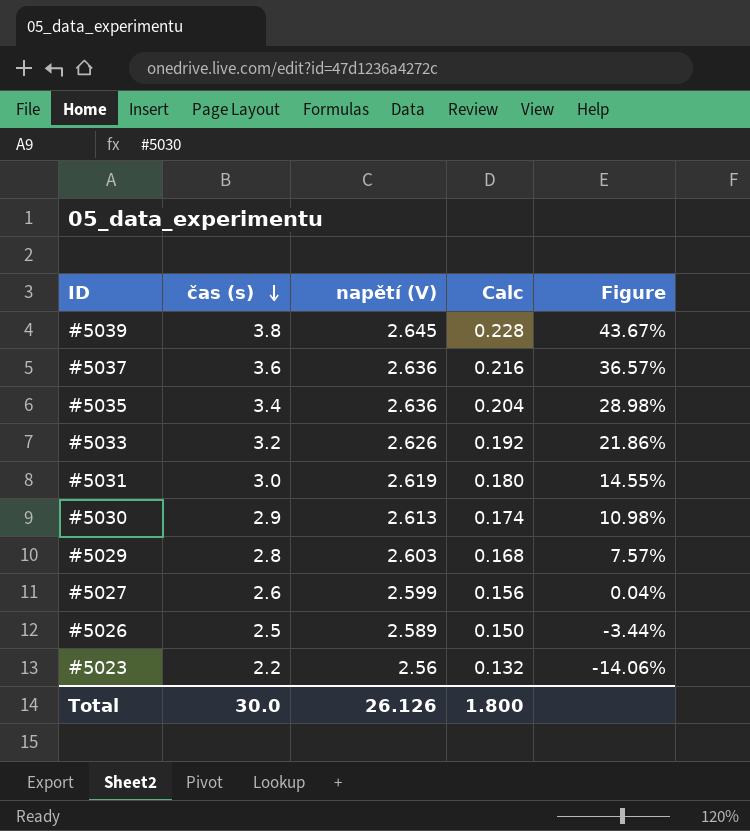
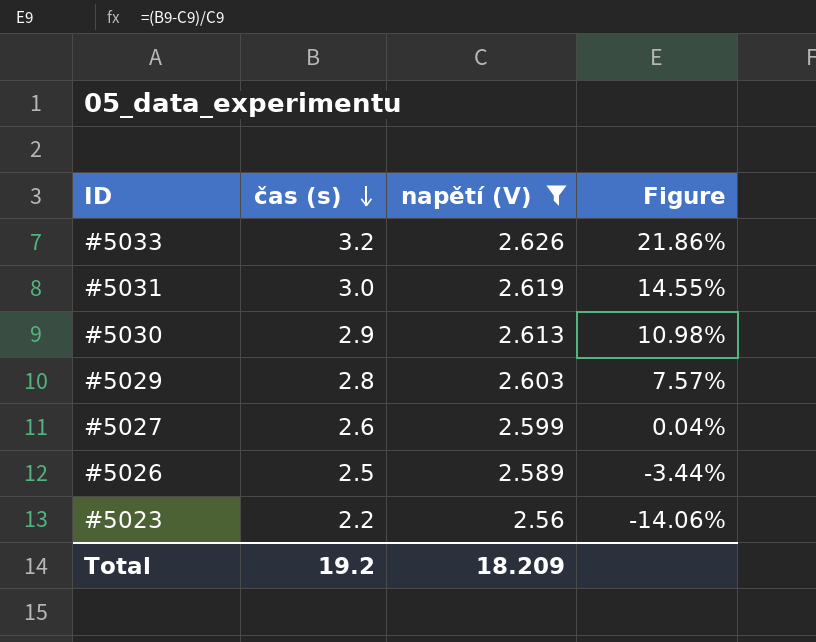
filter: none -> napětí (V) <= 2.626
column Calc | formula: [čas (s)] * 0.06 -> none
Total | čas (s): 30.0 -> 19.2
Total | napětí (V): 26.126 -> 18.209

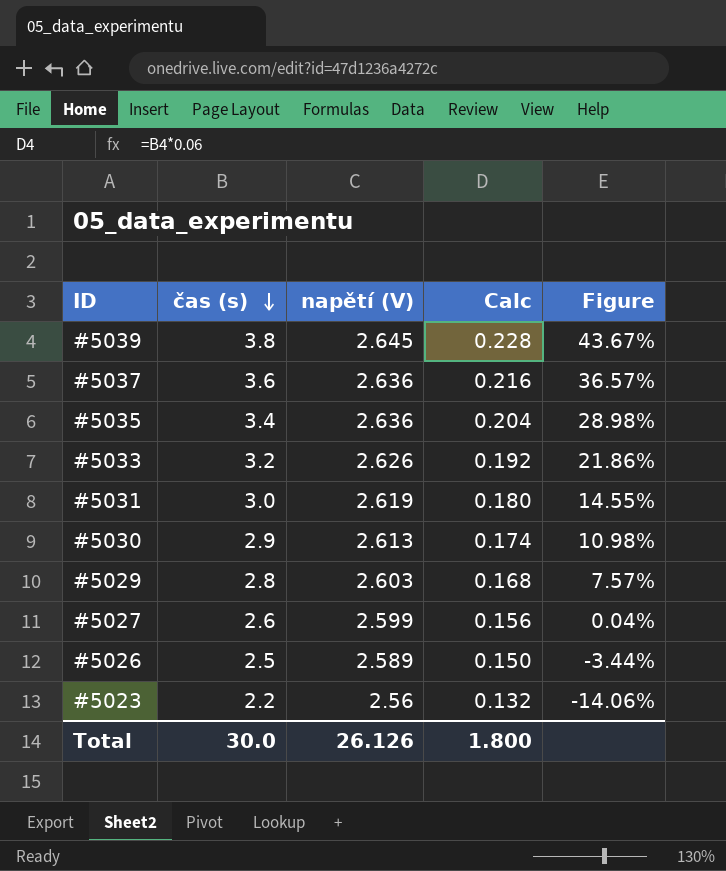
filter: napětí (V) <= 2.626 -> none
column Calc | formula: none -> [čas (s)] * 0.06
Total | čas (s): 19.2 -> 30.0
Total | napětí (V): 18.209 -> 26.126

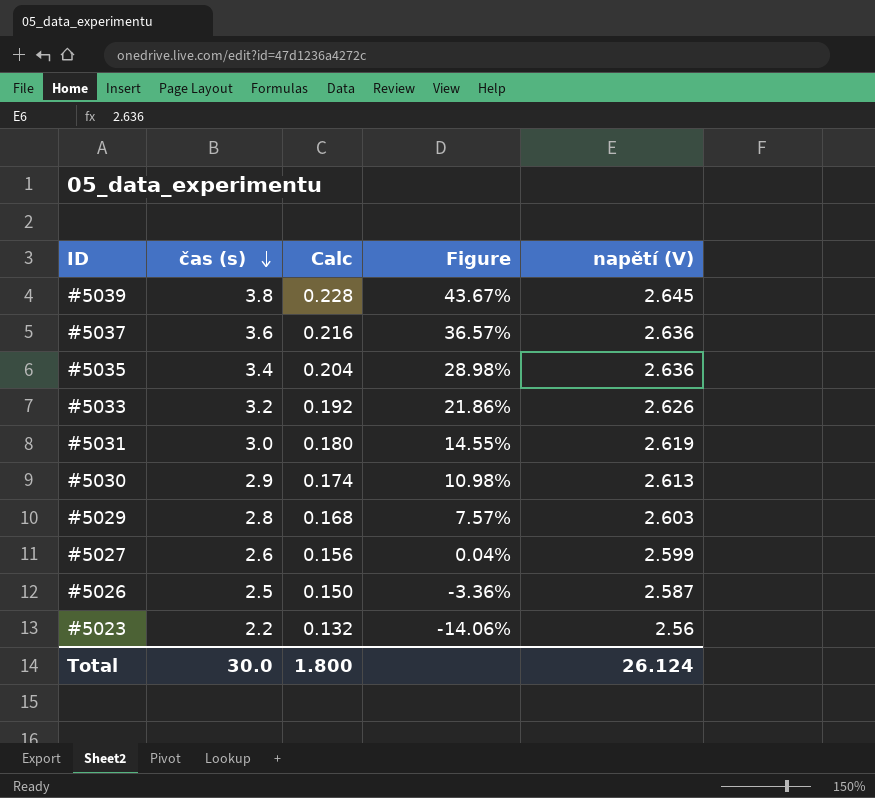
column napětí (V) | position: 3 -> 5
#5026 | Figure: -3.44% -> -3.36%
#5026 | napětí (V): 2.589 -> 2.587
Total | napětí (V): 26.126 -> 26.124

